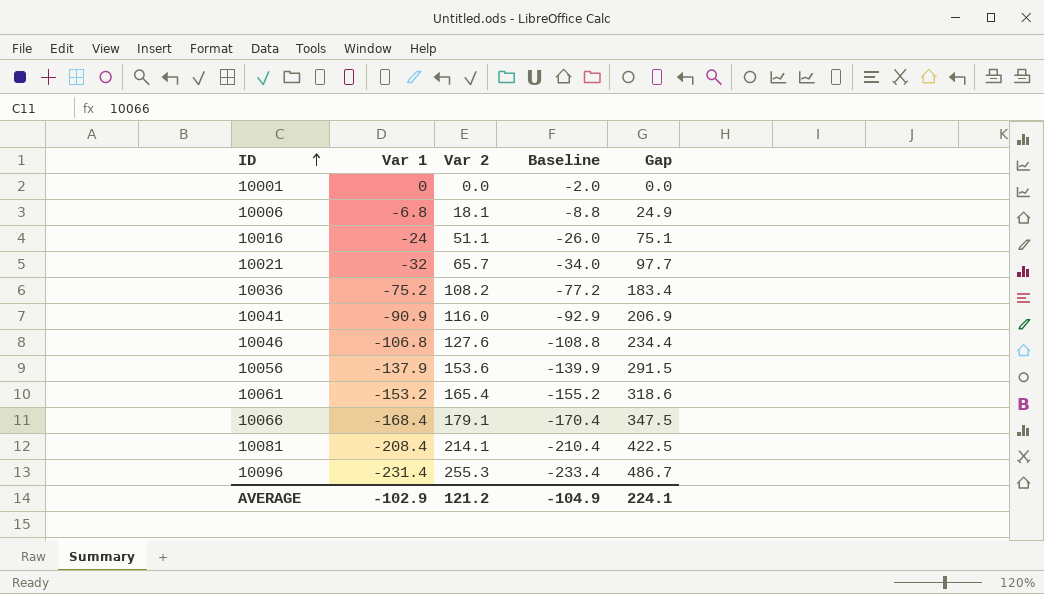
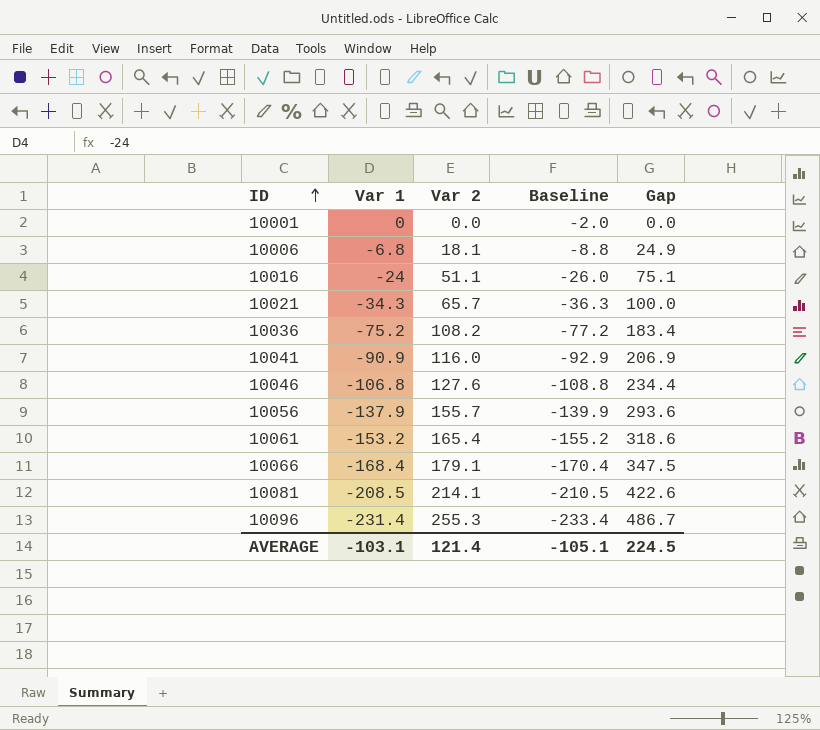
10021 | Var 1: -32 -> -34.3
10021 | Baseline: -34.0 -> -36.3
10021 | Gap: 97.7 -> 100.0
10056 | Var 2: 153.6 -> 155.7
10056 | Gap: 291.5 -> 293.6
10081 | Var 1: -208.4 -> -208.5
10081 | Baseline: -210.4 -> -210.5
10081 | Gap: 422.5 -> 422.6
AVERAGE | Var 1: -102.9 -> -103.1
AVERAGE | Var 2: 121.2 -> 121.4
AVERAGE | Baseline: -104.9 -> -105.1
AVERAGE | Gap: 224.1 -> 224.5

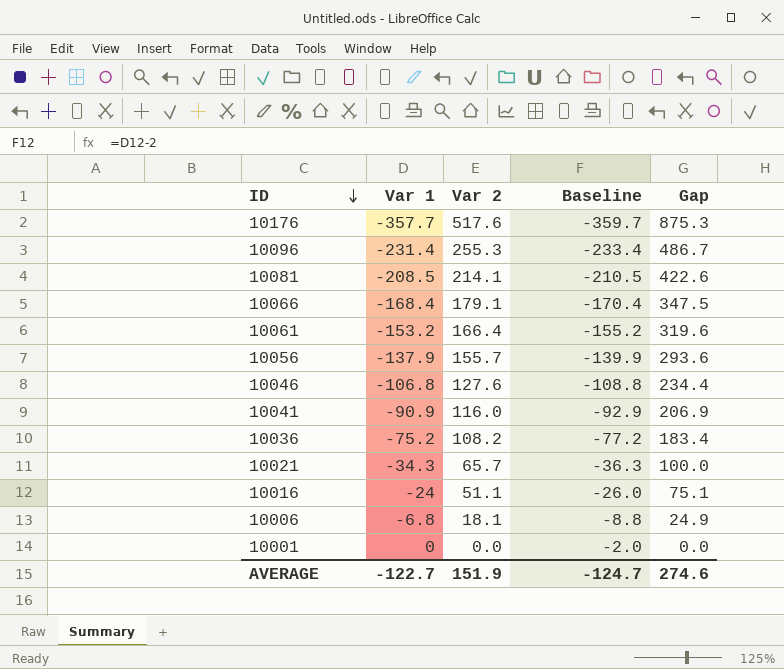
row order: ID ascending -> ID descending
row 10176: none -> -357.7 | 517.6 | -359.7 | 875.3
10061 | Var 2: 165.4 -> 166.4
10061 | Gap: 318.6 -> 319.6
AVERAGE | Var 1: -103.1 -> -122.7
AVERAGE | Var 2: 121.4 -> 151.9
AVERAGE | Baseline: -105.1 -> -124.7
AVERAGE | Gap: 224.5 -> 274.6

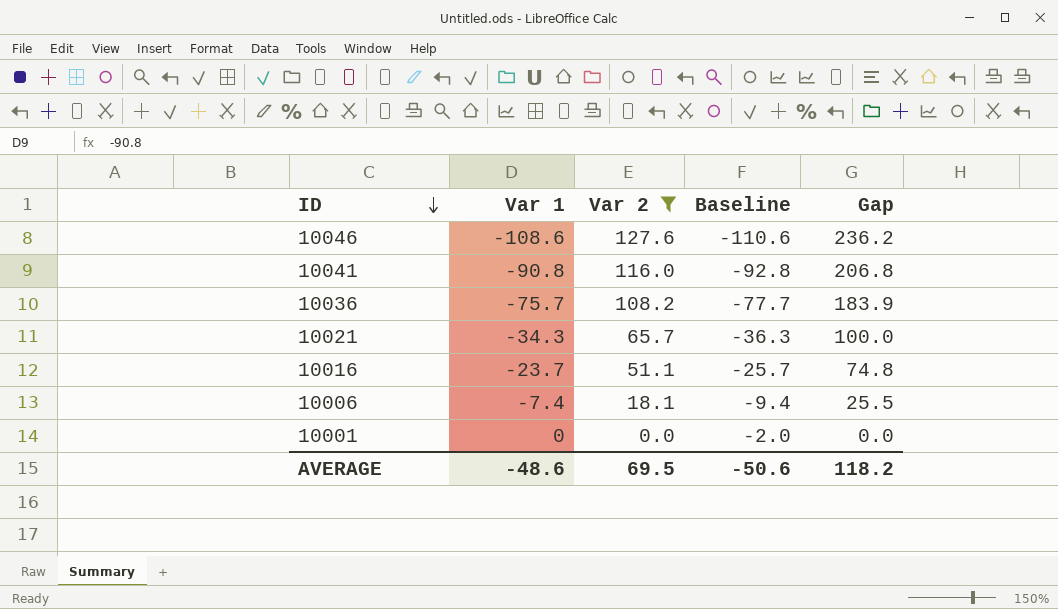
filter: none -> Var 2 <= 127.6
10046 | Var 1: -106.8 -> -108.6
10046 | Baseline: -108.8 -> -110.6
10046 | Gap: 234.4 -> 236.2
10041 | Var 1: -90.9 -> -90.8
10041 | Baseline: -92.9 -> -92.8
10041 | Gap: 206.9 -> 206.8
10036 | Var 1: -75.2 -> -75.7
10036 | Baseline: -77.2 -> -77.7
10036 | Gap: 183.4 -> 183.9
10016 | Var 1: -24 -> -23.7
10016 | Baseline: -26.0 -> -25.7
10016 | Gap: 75.1 -> 74.8
10006 | Var 1: -6.8 -> -7.4
10006 | Baseline: -8.8 -> -9.4
10006 | Gap: 24.9 -> 25.5
AVERAGE | Var 1: -122.7 -> -48.6
AVERAGE | Var 2: 151.9 -> 69.5
AVERAGE | Baseline: -124.7 -> -50.6
AVERAGE | Gap: 274.6 -> 118.2

